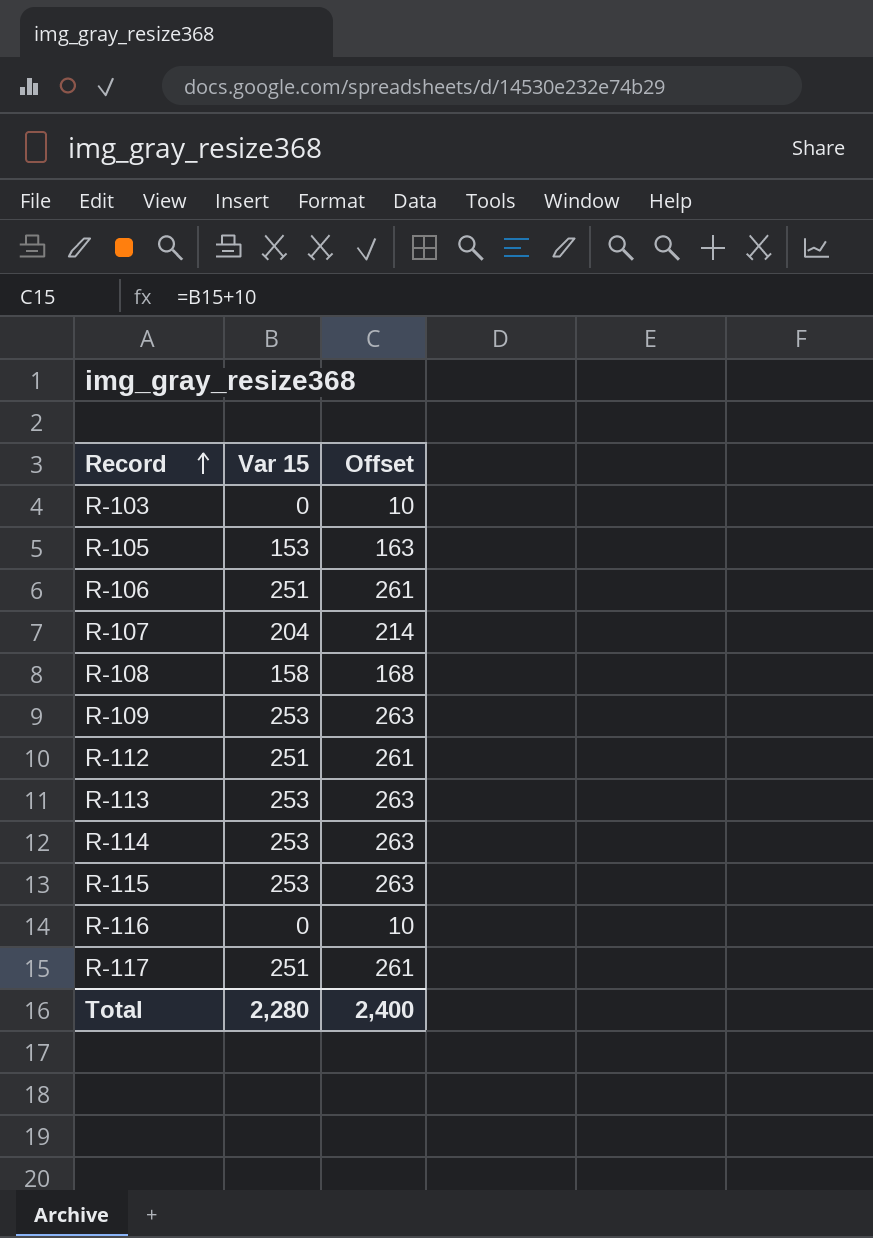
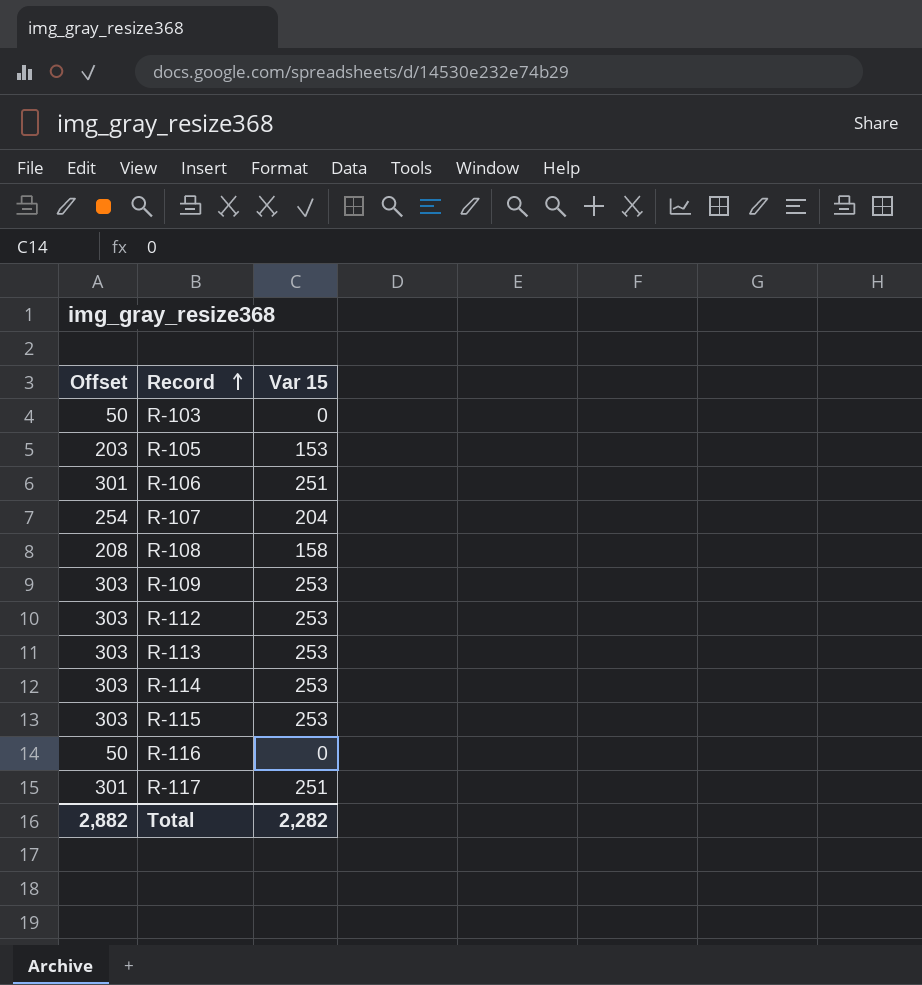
column Offset | formula: [Var 15] + 10 -> [Var 15] + 50
column Offset | position: 3 -> 1
R-112 | Var 15: 251 -> 253
Total | Offset: 2,400 -> 2,882
Total | Var 15: 2,280 -> 2,282

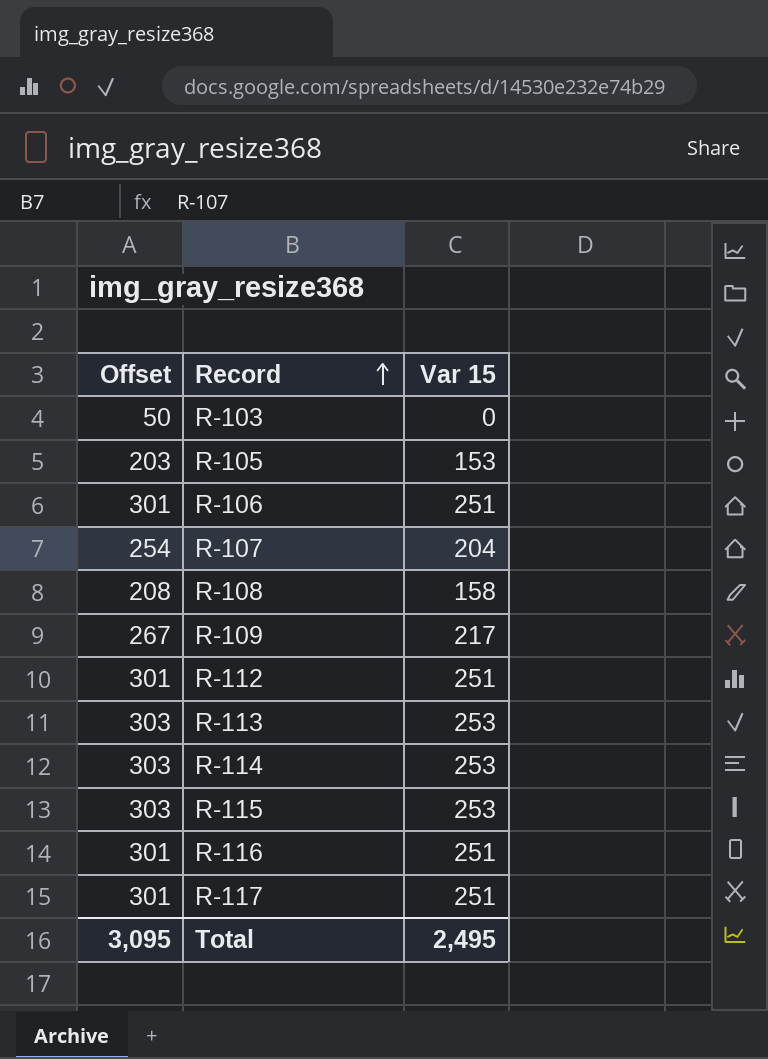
R-109 | Offset: 303 -> 267
R-109 | Var 15: 253 -> 217
R-112 | Offset: 303 -> 301
R-112 | Var 15: 253 -> 251
R-116 | Offset: 50 -> 301
R-116 | Var 15: 0 -> 251
Total | Offset: 2,882 -> 3,095
Total | Var 15: 2,282 -> 2,495

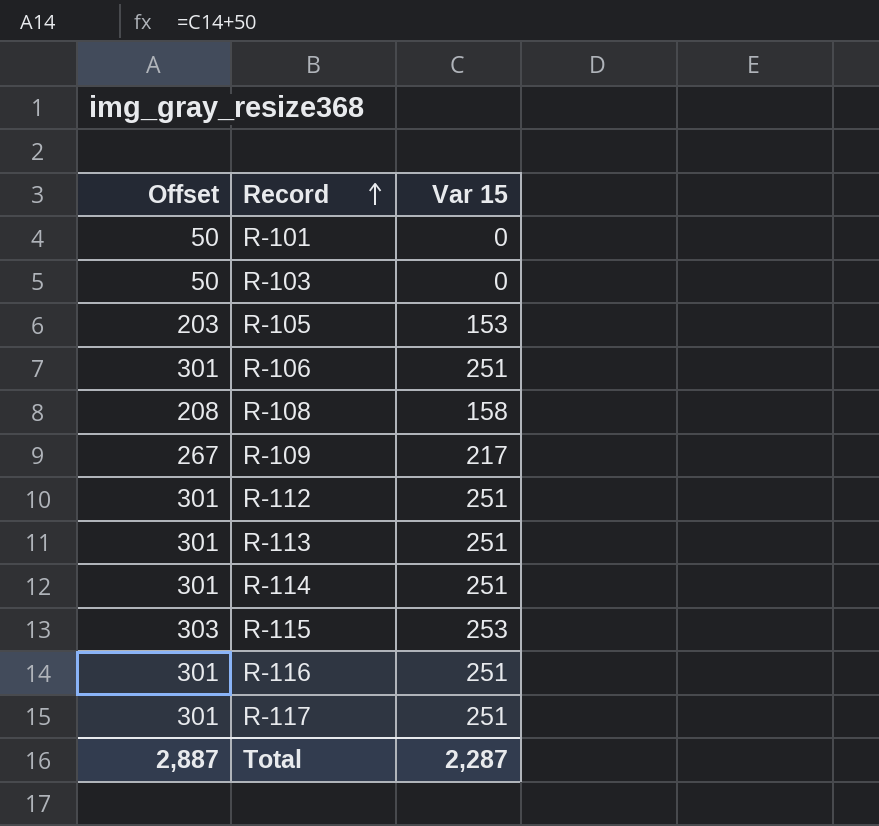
row R-107: 254 | 204 -> none
row R-101: none -> 50 | 0
R-113 | Offset: 303 -> 301
R-113 | Var 15: 253 -> 251
R-114 | Offset: 303 -> 301
R-114 | Var 15: 253 -> 251
Total | Offset: 3,095 -> 2,887
Total | Var 15: 2,495 -> 2,287

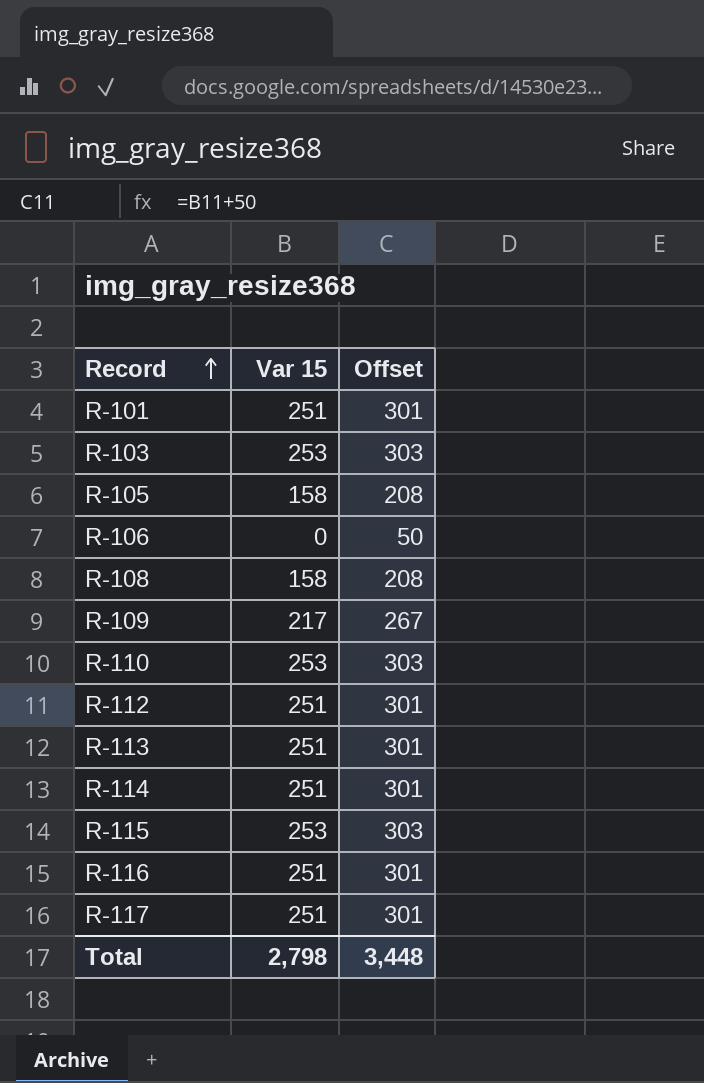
column Offset | position: 1 -> 3
R-101 | Var 15: 0 -> 251
R-101 | Offset: 50 -> 301
R-103 | Var 15: 0 -> 253
R-103 | Offset: 50 -> 303
R-105 | Var 15: 153 -> 158
R-105 | Offset: 203 -> 208
R-106 | Var 15: 251 -> 0
R-106 | Offset: 301 -> 50
row R-110: none -> 253 | 303
Total | Var 15: 2,287 -> 2,798
Total | Offset: 2,887 -> 3,448

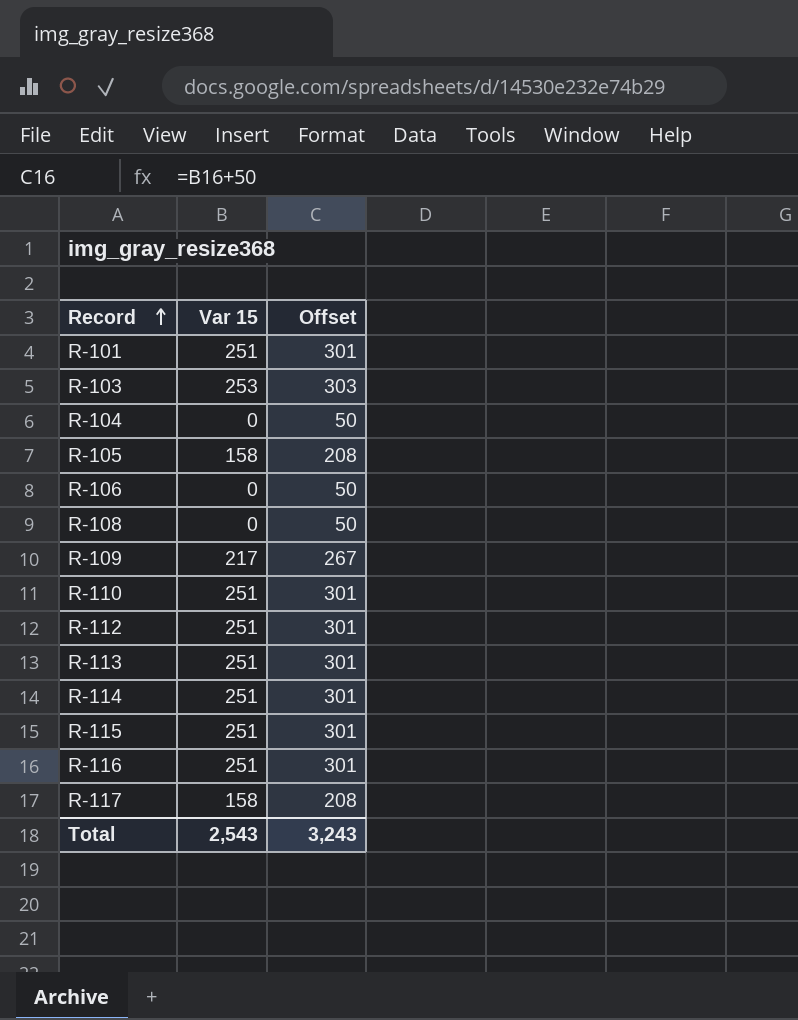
row R-104: none -> 0 | 50
R-108 | Var 15: 158 -> 0
R-108 | Offset: 208 -> 50
R-110 | Var 15: 253 -> 251
R-110 | Offset: 303 -> 301
R-115 | Var 15: 253 -> 251
R-115 | Offset: 303 -> 301
R-117 | Var 15: 251 -> 158
R-117 | Offset: 301 -> 208
Total | Var 15: 2,798 -> 2,543
Total | Offset: 3,448 -> 3,243

